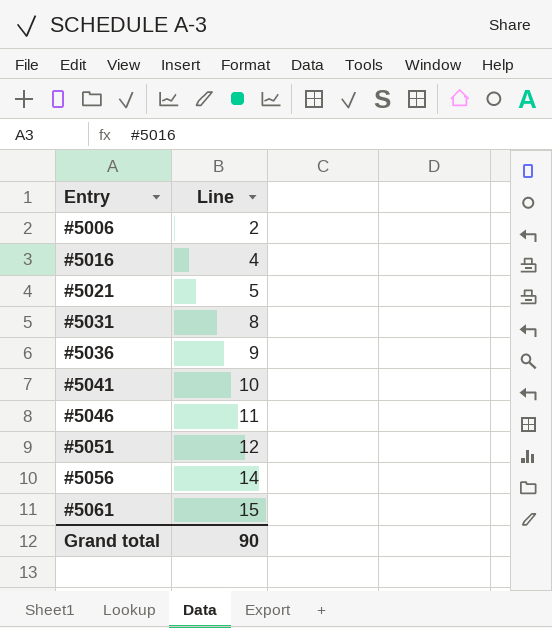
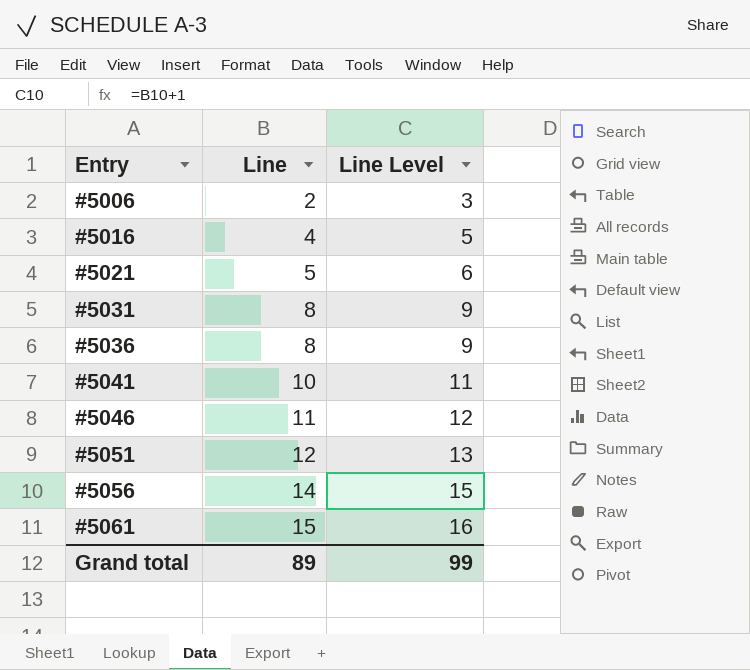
column Line Level | formula: none -> [Line] + 1
#5036 | Line: 9 -> 8
Grand total | Line: 90 -> 89

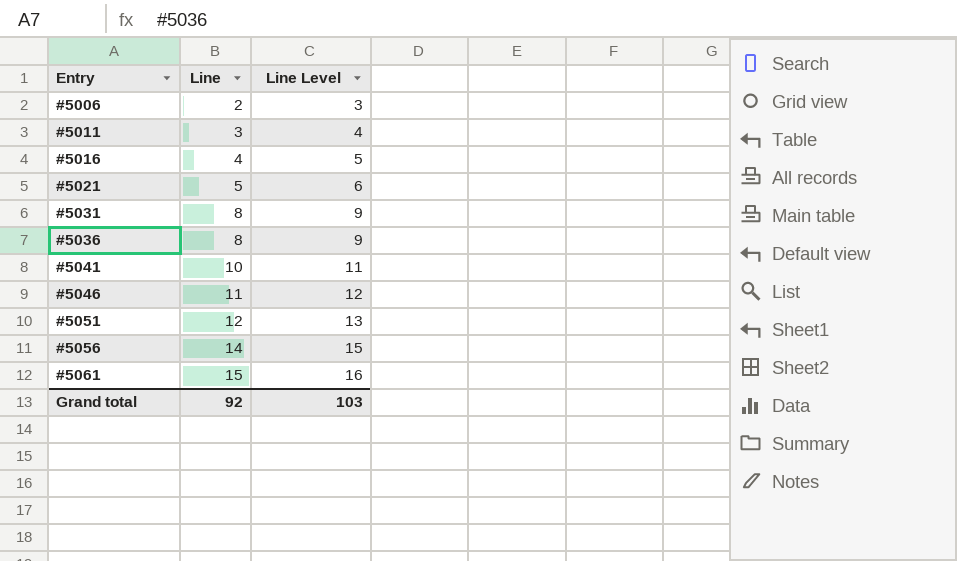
row #5011: none -> 3 | 4
Grand total | Line: 89 -> 92
Grand total | Line Level: 99 -> 103

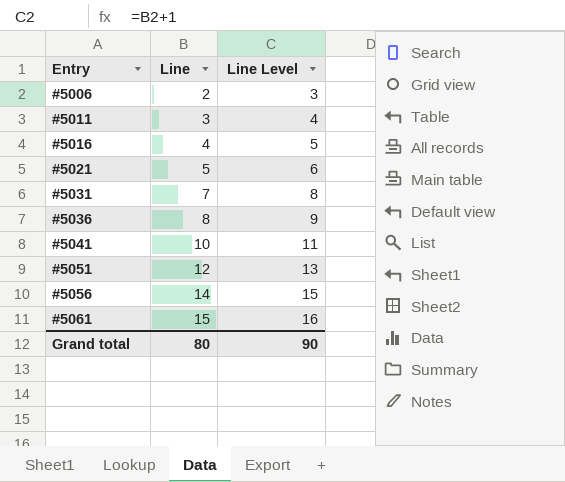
row #5046: 11 | 12 -> none
#5031 | Line: 8 -> 7
#5031 | Line Level: 9 -> 8
Grand total | Line: 92 -> 80
Grand total | Line Level: 103 -> 90

